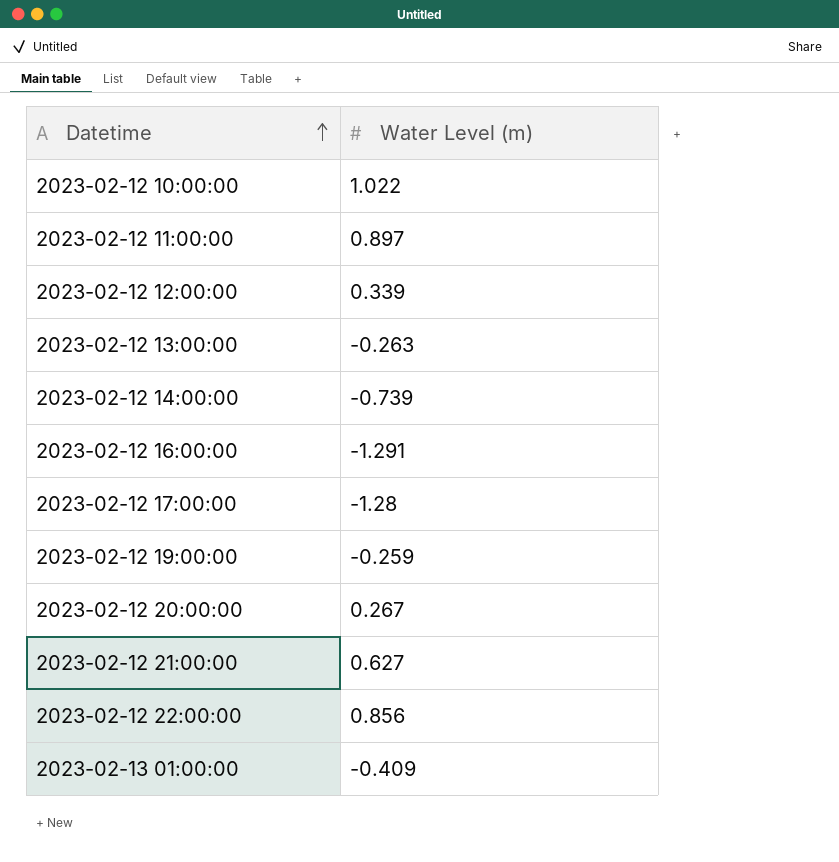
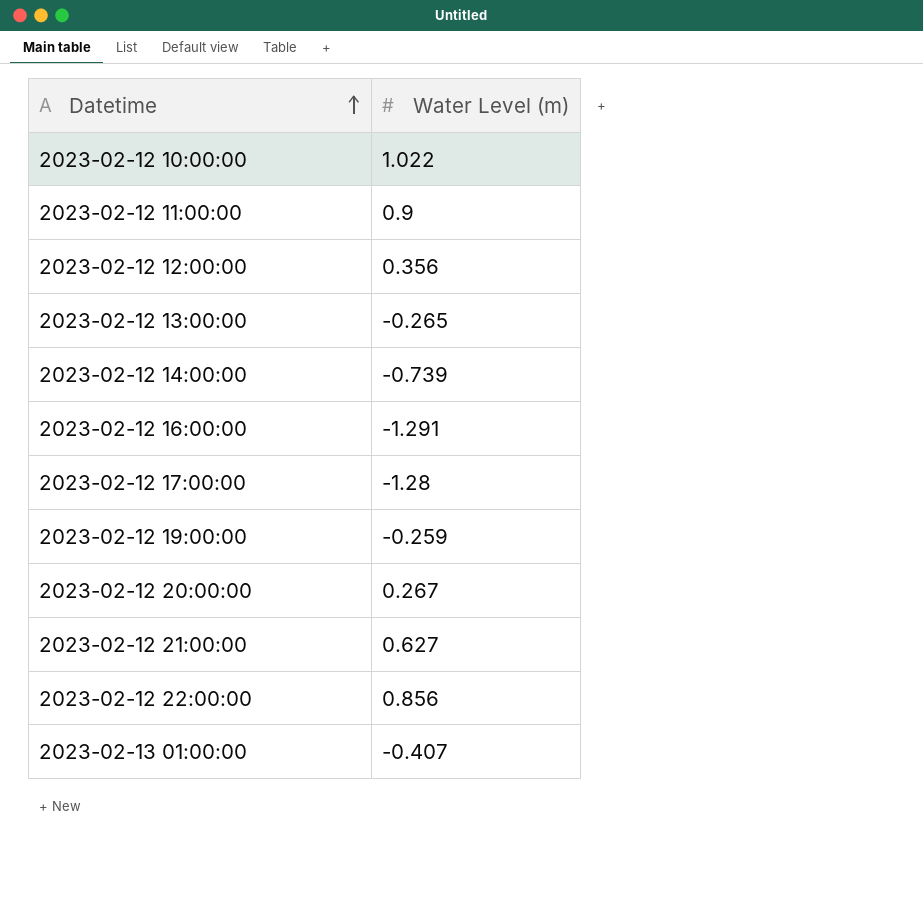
2023-02-12 11:00:00 | Water Level (m): 0.897 -> 0.9
2023-02-12 12:00:00 | Water Level (m): 0.339 -> 0.356
2023-02-12 13:00:00 | Water Level (m): -0.263 -> -0.265
2023-02-13 01:00:00 | Water Level (m): -0.409 -> -0.407

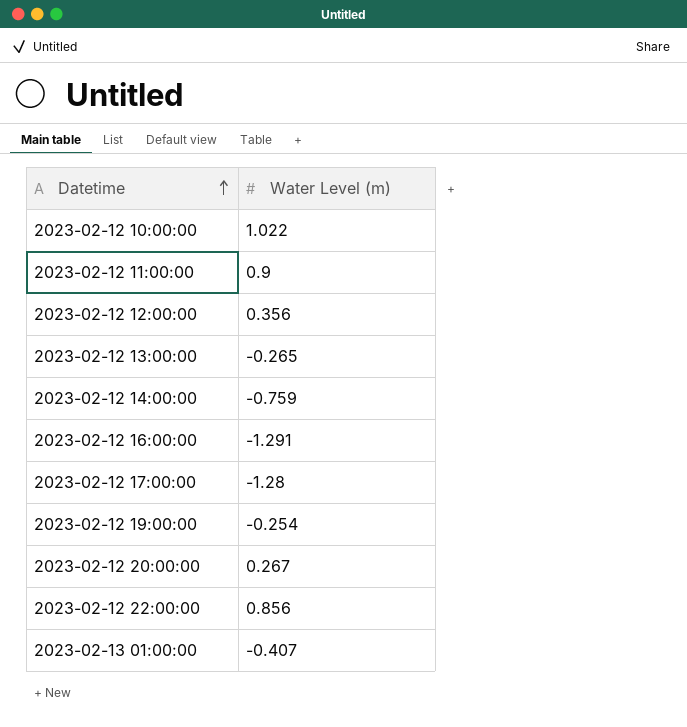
row 2023-02-12 21:00:00: 0.627 -> none
2023-02-12 14:00:00 | Water Level (m): -0.739 -> -0.759
2023-02-12 19:00:00 | Water Level (m): -0.259 -> -0.254

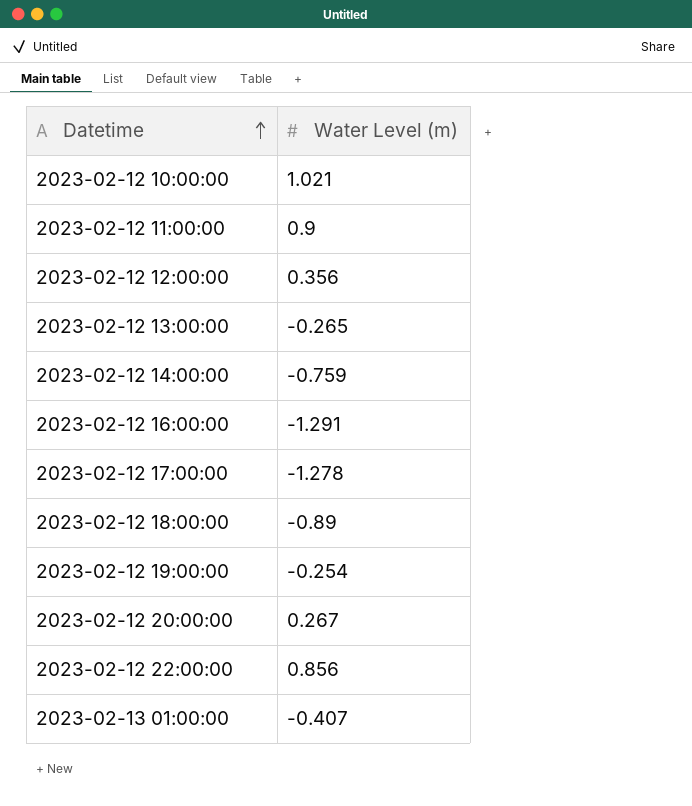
2023-02-12 10:00:00 | Water Level (m): 1.022 -> 1.021
2023-02-12 17:00:00 | Water Level (m): -1.28 -> -1.278
row 2023-02-12 18:00:00: none -> -0.89

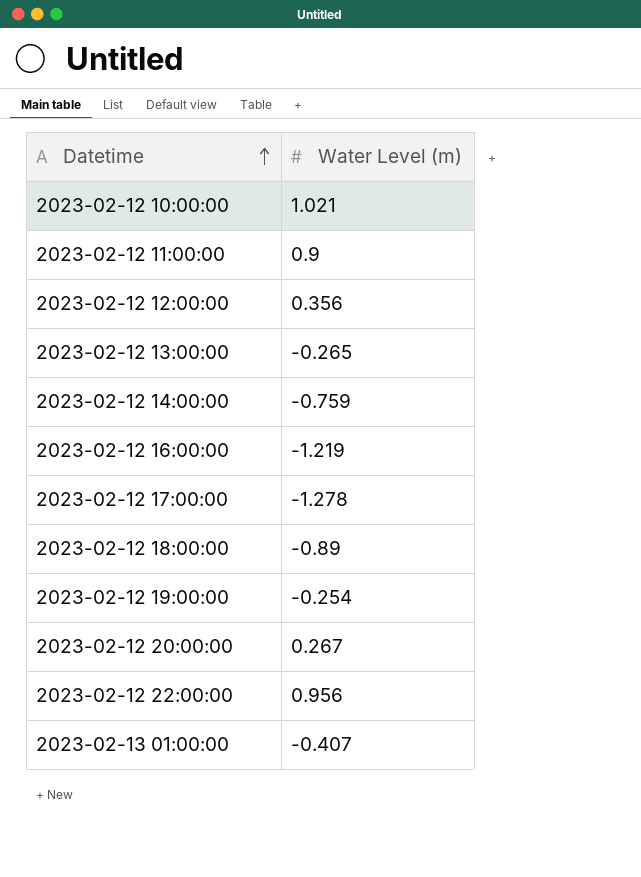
2023-02-12 16:00:00 | Water Level (m): -1.291 -> -1.219
2023-02-12 22:00:00 | Water Level (m): 0.856 -> 0.956

